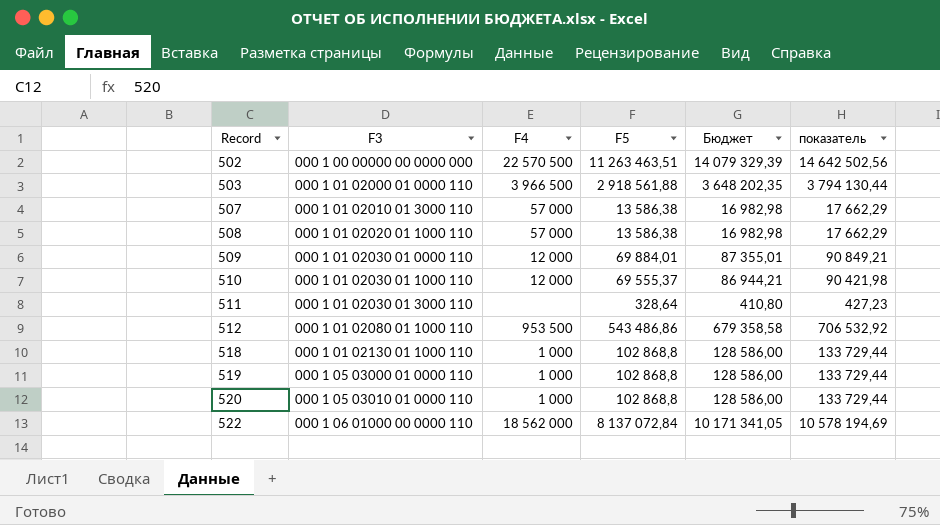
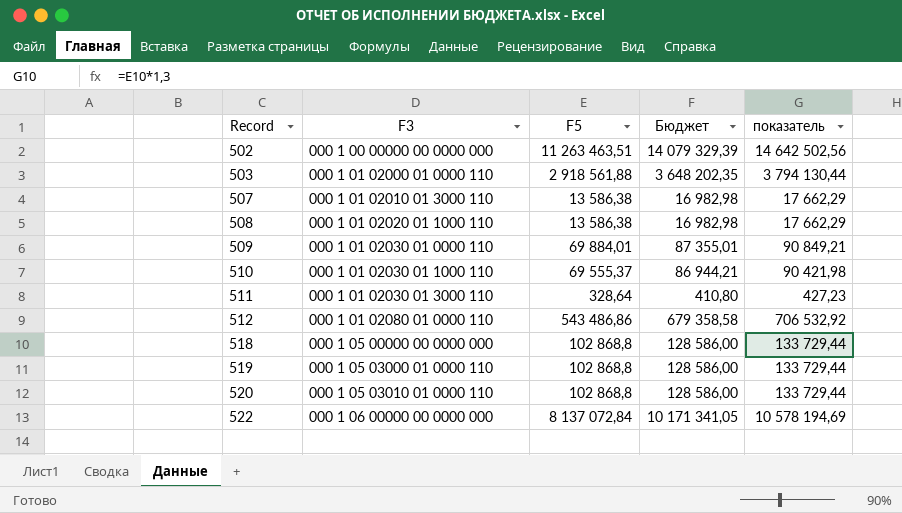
column F4 | position: 3 -> none
512 | F3: 000 1 01 02080 01 1000 110 -> 000 1 01 02080 01 0000 110
518 | F3: 000 1 01 02130 01 1000 110 -> 000 1 05 00000 00 0000 000
522 | F3: 000 1 06 01000 00 0000 110 -> 000 1 06 00000 00 0000 000

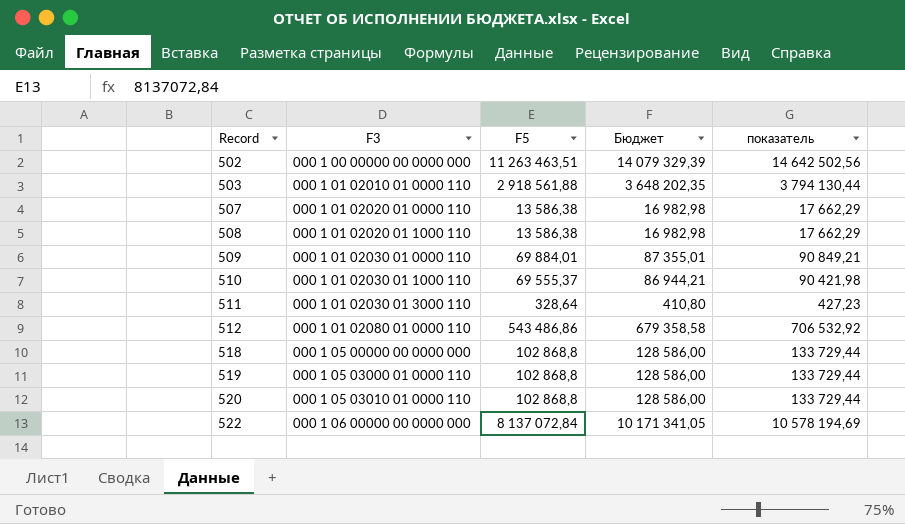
503 | F3: 000 1 01 02000 01 0000 110 -> 000 1 01 02010 01 0000 110
507 | F3: 000 1 01 02010 01 3000 110 -> 000 1 01 02020 01 0000 110

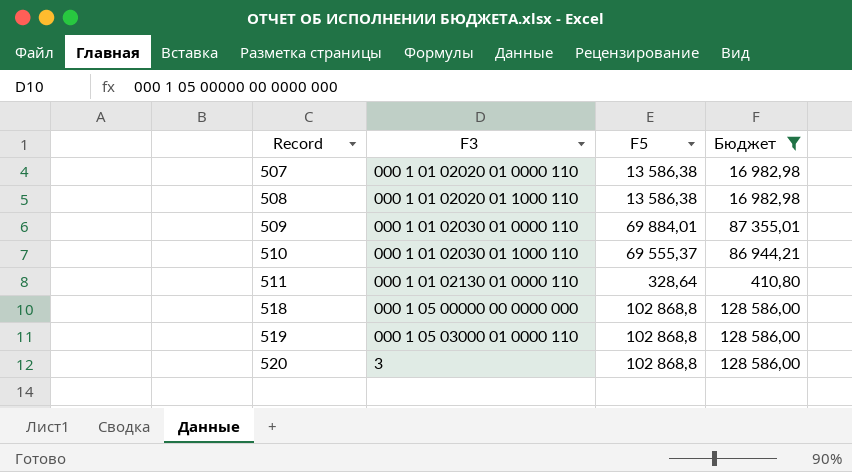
filter: none -> Бюджет <= 128 586,00
column показатель | formula: [F5] * 1,3 -> none
511 | F3: 000 1 01 02030 01 3000 110 -> 000 1 01 02130 01 0000 110
520 | F3: 000 1 05 03010 01 0000 110 -> 3

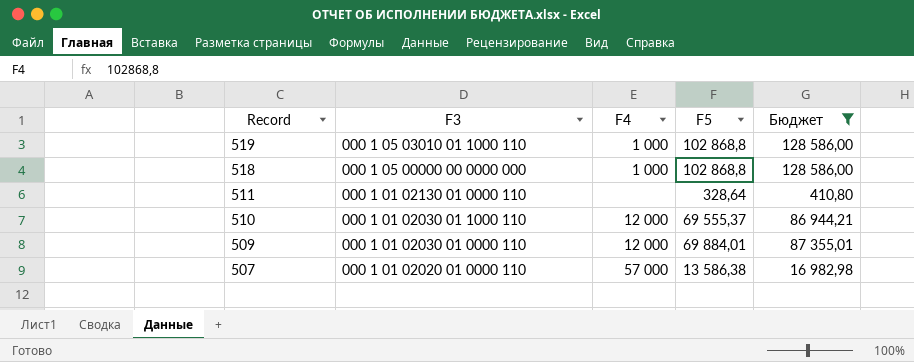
row order: Record ascending -> Record descending
column F4 | position: none -> 3
row 508: 000 1 01 02020 01 1000 110 | 13 586,38 | 16 982,98 -> none
row 520: 3 | 102 868,8 | 128 586,00 -> none
519 | F3: 000 1 05 03000 01 0000 110 -> 000 1 05 03010 01 1000 110

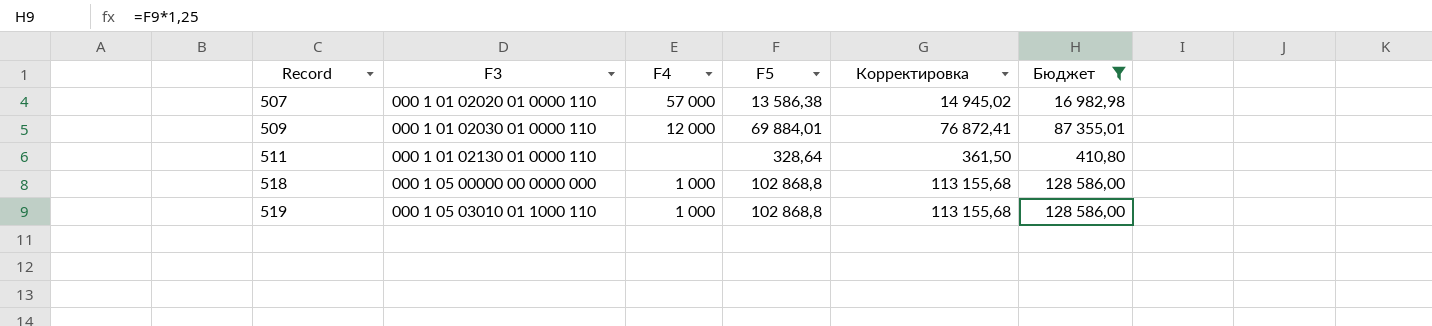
row order: Record descending -> Record ascending
column Корректировка | formula: none -> [F5] * 1,1
row 510: 000 1 01 02030 01 1000 110 | 12 000 | 69 555,37 | 86 944,21 -> none

